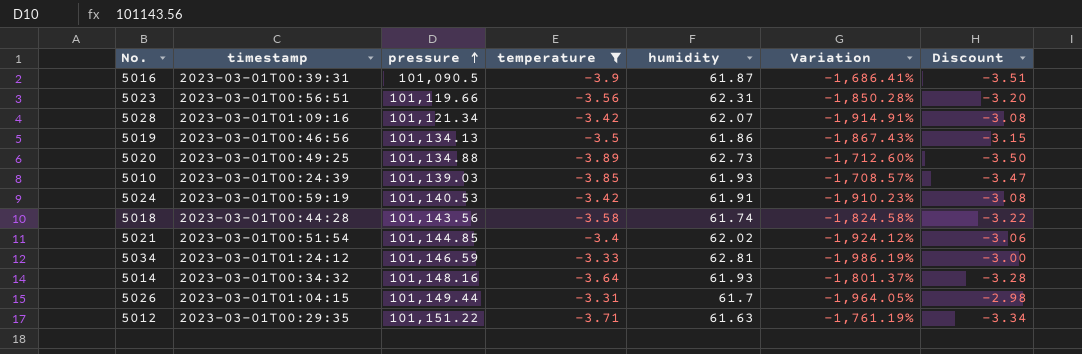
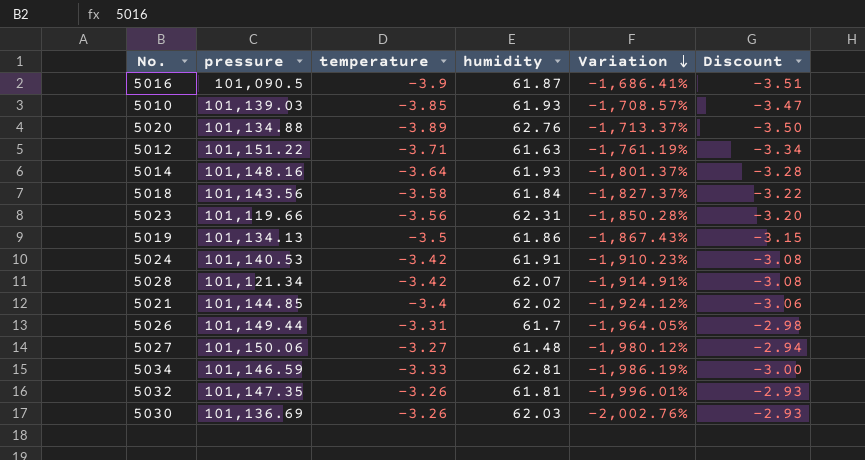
filter: temperature <= -3.31 -> none
row order: pressure ascending -> Variation descending
column timestamp | position: 2 -> none
5020 | humidity: 62.73 -> 62.76
5020 | Variation: -1,712.60% -> -1,713.37%
5018 | humidity: 61.74 -> 61.84
5018 | Variation: -1,824.58% -> -1,827.37%

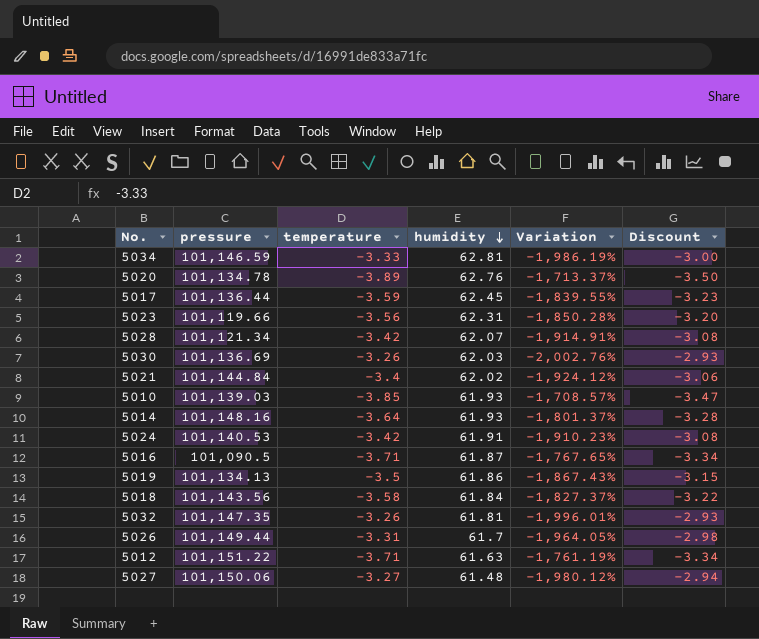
row order: Variation descending -> humidity descending
5020 | pressure: 101,134.88 -> 101,134.78
row 5017: none -> 101,136.44 | -3.59 | 62.45 | -1,839.55% | -3.23
5021 | pressure: 101,144.85 -> 101,144.84
5016 | temperature: -3.9 -> -3.71
5016 | Variation: -1,686.41% -> -1,767.65%
5016 | Discount: -3.51 -> -3.34

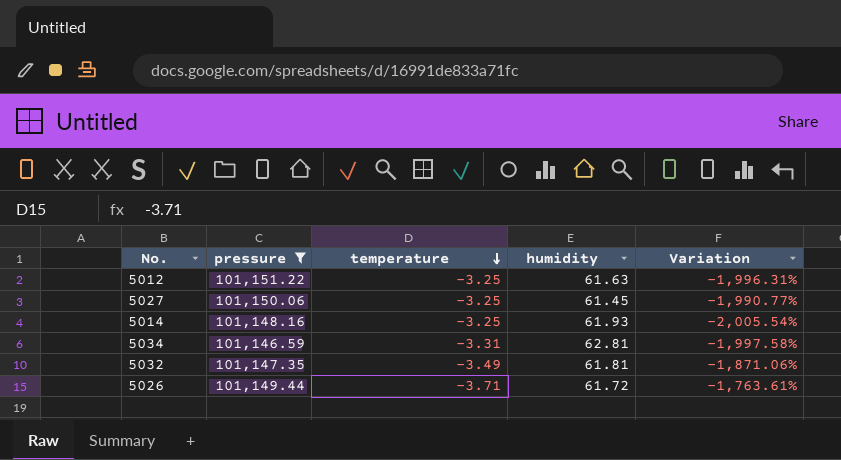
filter: none -> pressure >= 101,146.59
row order: humidity descending -> temperature descending
column Discount | formula: [temperature] * 0.9 -> none
5012 | temperature: -3.71 -> -3.25
5012 | Variation: -1,761.19% -> -1,996.31%
5027 | temperature: -3.27 -> -3.25
5027 | humidity: 61.48 -> 61.45
5027 | Variation: -1,980.12% -> -1,990.77%
5014 | temperature: -3.64 -> -3.25
5014 | Variation: -1,801.37% -> -2,005.54%
5034 | temperature: -3.33 -> -3.31
5034 | Variation: -1,986.19% -> -1,997.58%
5032 | temperature: -3.26 -> -3.49
5032 | Variation: -1,996.01% -> -1,871.06%
5026 | temperature: -3.31 -> -3.71
5026 | humidity: 61.7 -> 61.72
5026 | Variation: -1,964.05% -> -1,763.61%

